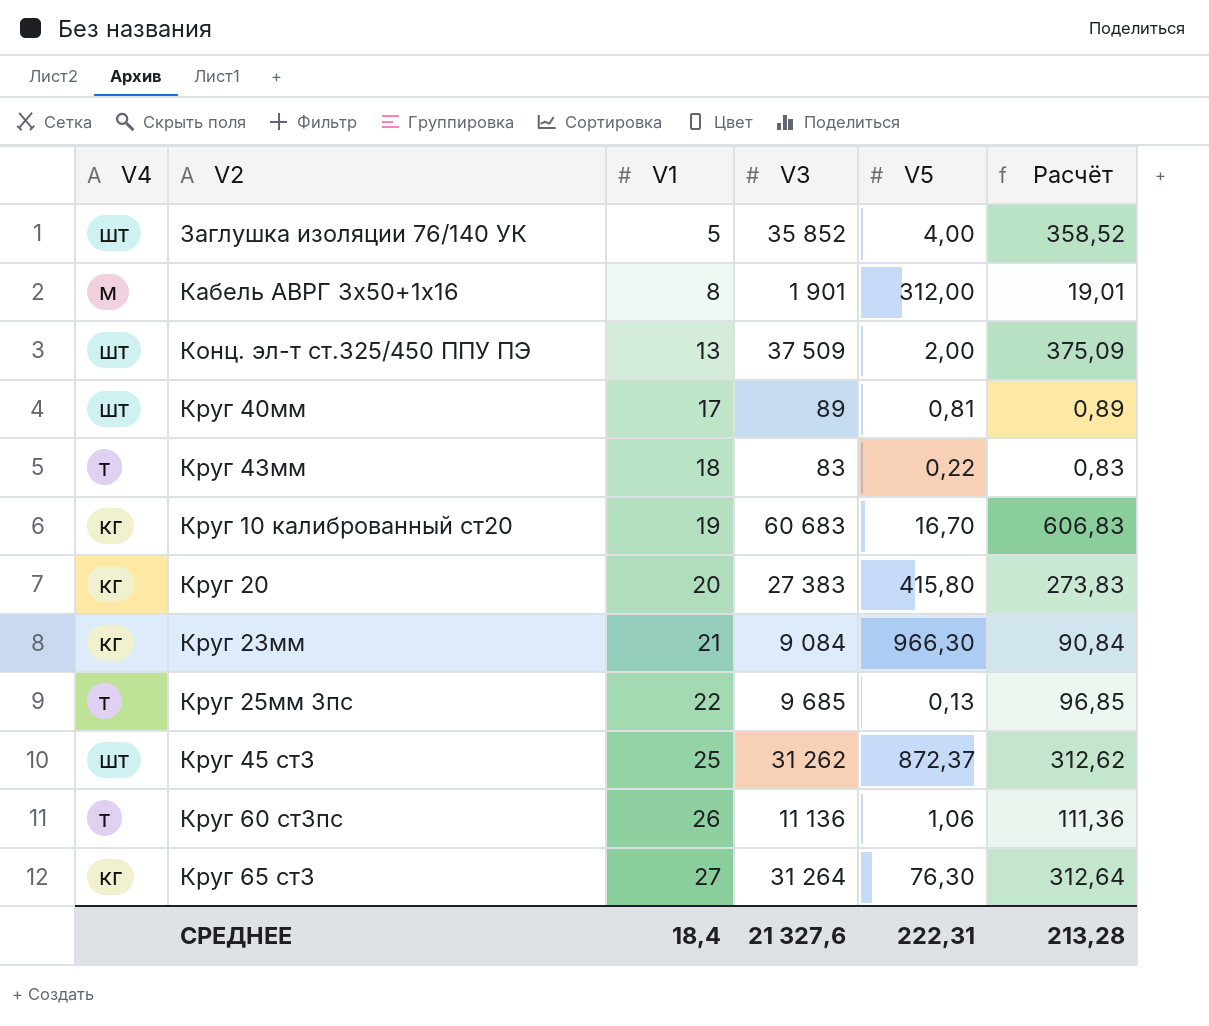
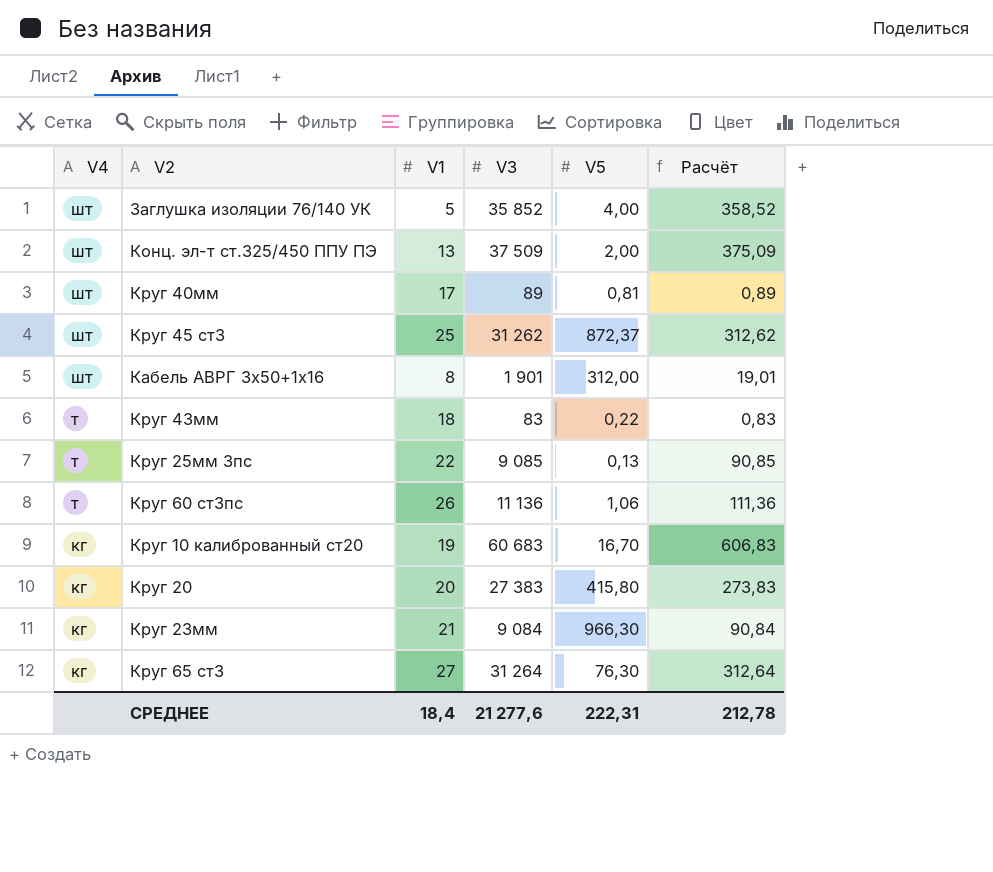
row order: V1 ascending -> V4 descending
Кабель АВРГ 3х50+1х16 | V4: м -> шт
Круг 25мм 3пс | V3: 9 685 -> 9 085
Круг 25мм 3пс | Расчёт: 96,85 -> 90,85
СРЕДНЕЕ | V3: 21 327,6 -> 21 277,6
СРЕДНЕЕ | Расчёт: 213,28 -> 212,78

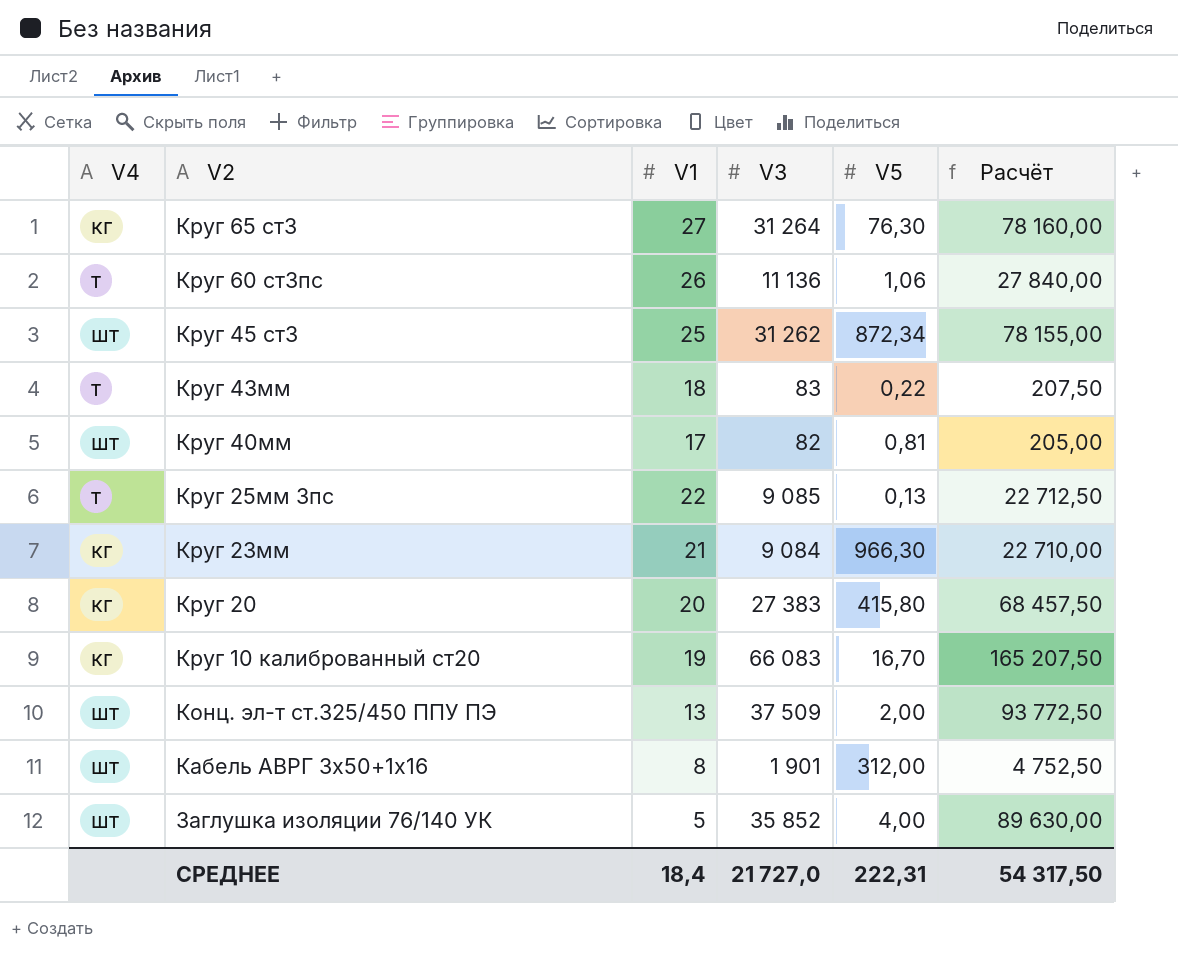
row order: V4 descending -> V2 descending
column Расчёт | formula: [V3] * 0,01 -> [V3] * 2,5
Круг 45 ст3 | V5: 872,37 -> 872,34
Круг 40мм | V3: 89 -> 82
Круг 10 калиброванный ст20 | V3: 60 683 -> 66 083
СРЕДНЕЕ | V3: 21 277,6 -> 21 727,0
СРЕДНЕЕ | Расчёт: 212,78 -> 54 317,50

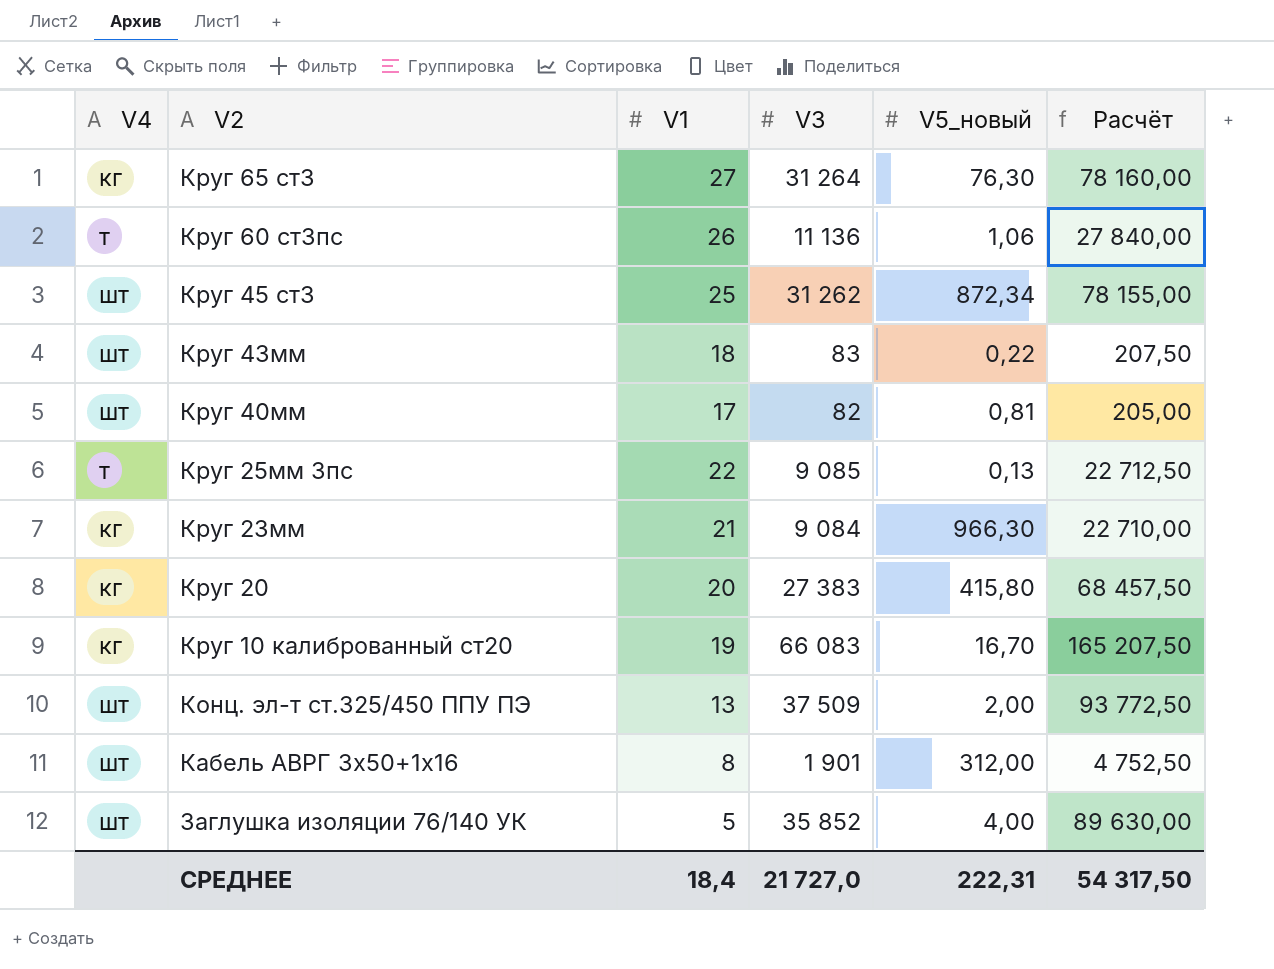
column name: V5 -> V5_новый
Круг 43мм | V4: т -> шт

